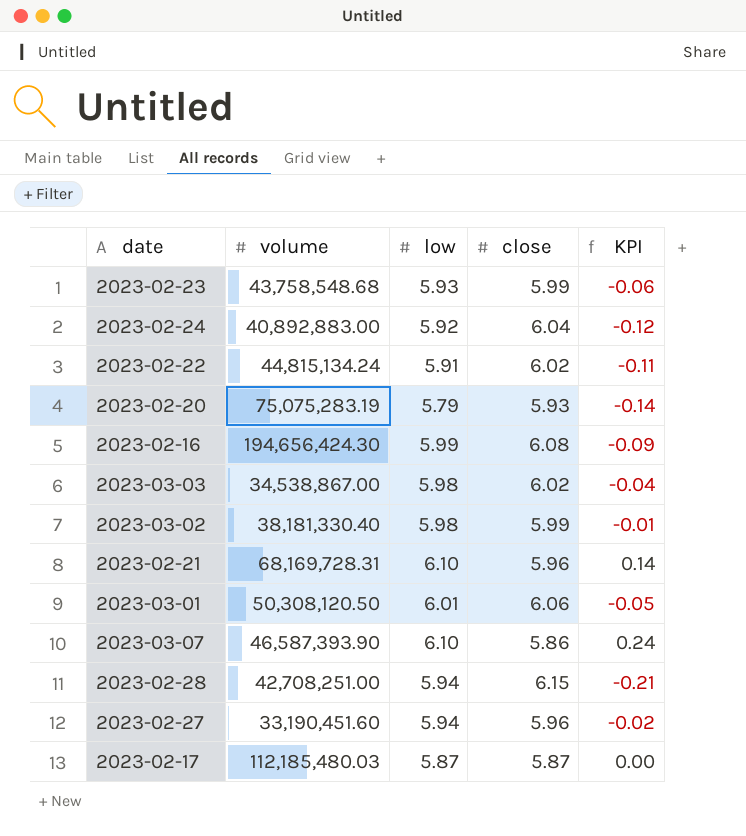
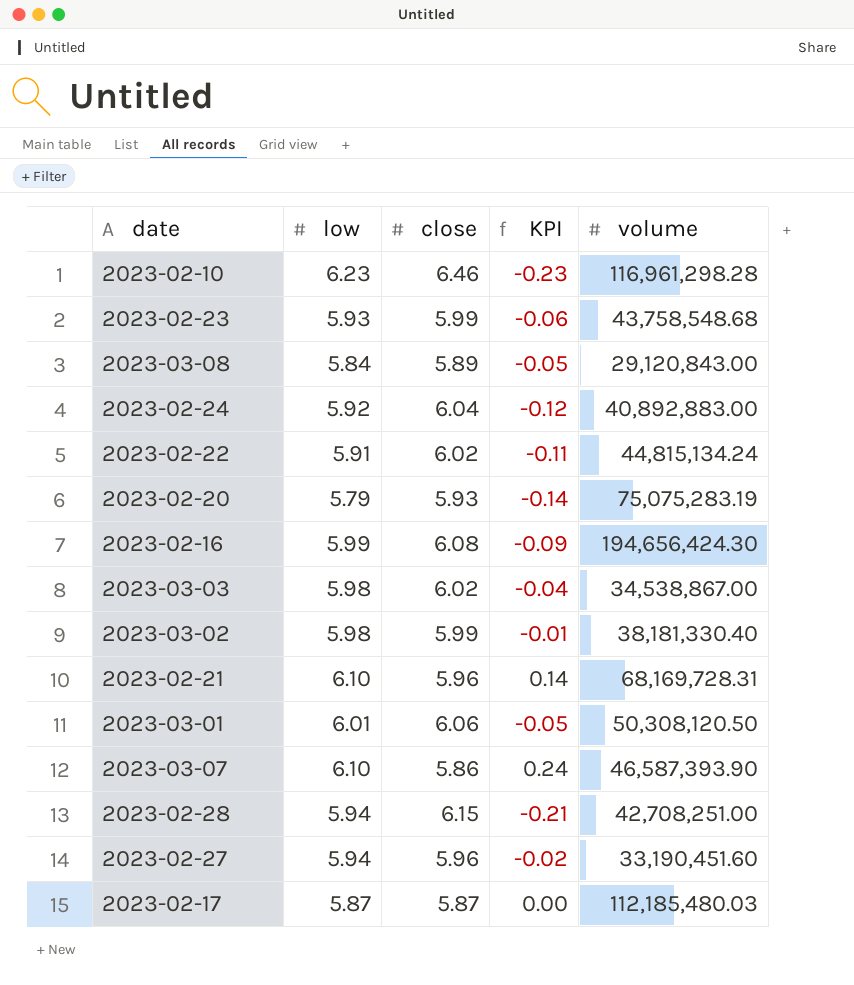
column volume | position: 2 -> 5
row 2023-02-10: none -> 6.23 | 6.46 | -0.23 | 116,961,298.28
row 2023-03-08: none -> 5.84 | 5.89 | -0.05 | 29,120,843.00

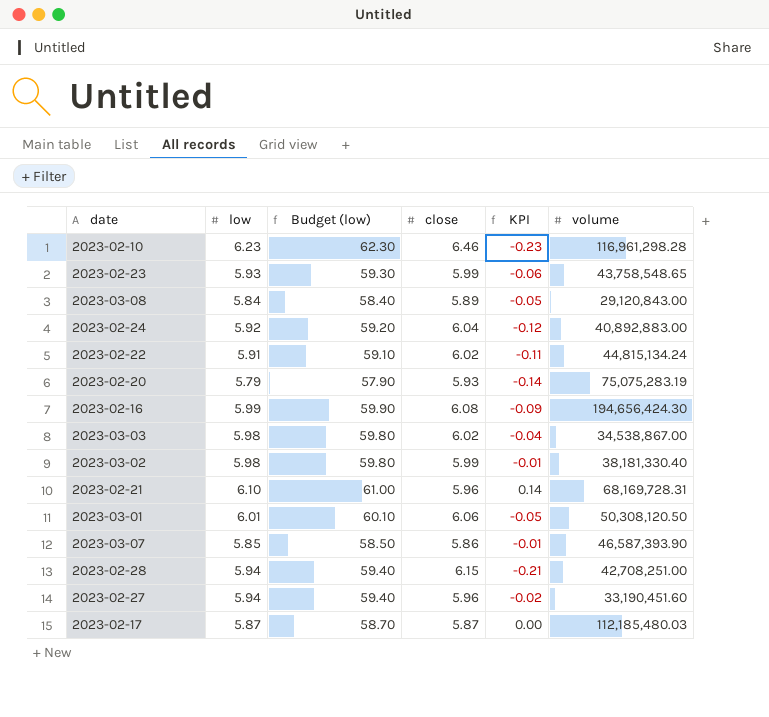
column Budget (low) | formula: none -> [low] * 10
2023-02-23 | volume: 43,758,548.68 -> 43,758,548.65
2023-03-07 | low: 6.10 -> 5.85
2023-03-07 | KPI: 0.24 -> -0.01

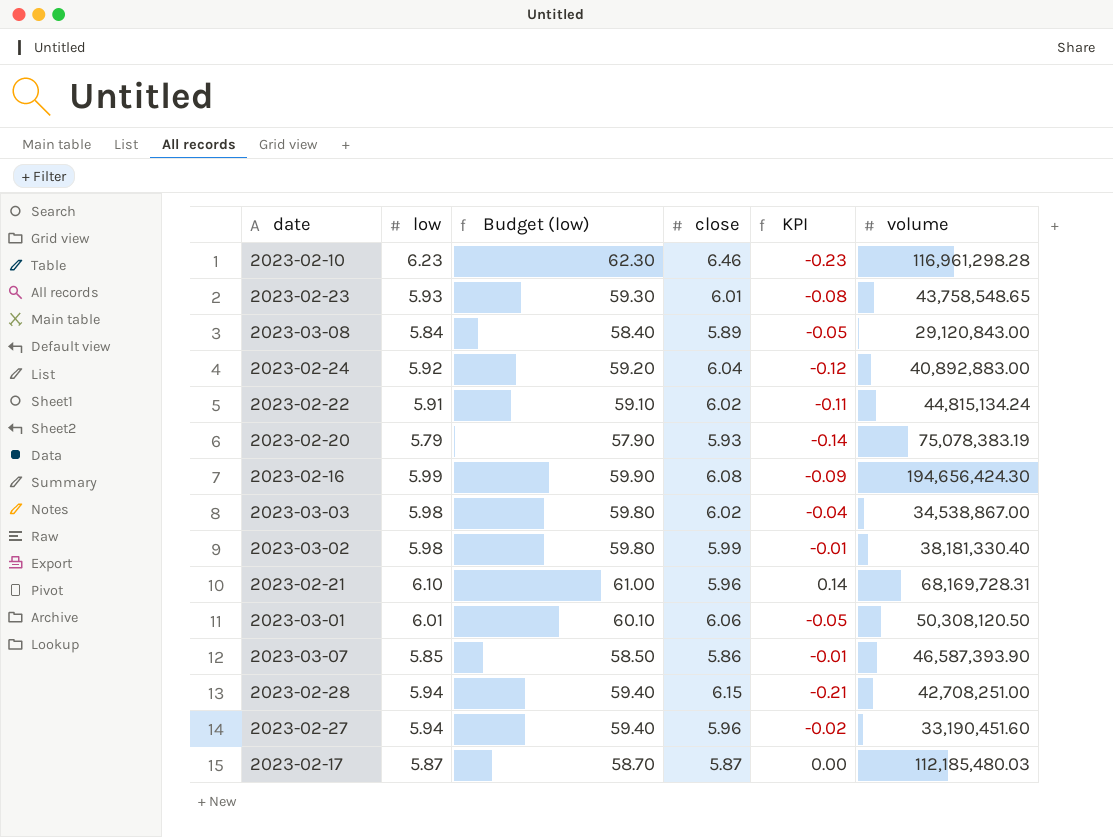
2023-02-23 | close: 5.99 -> 6.01
2023-02-23 | KPI: -0.06 -> -0.08
2023-02-20 | volume: 75,075,283.19 -> 75,078,383.19

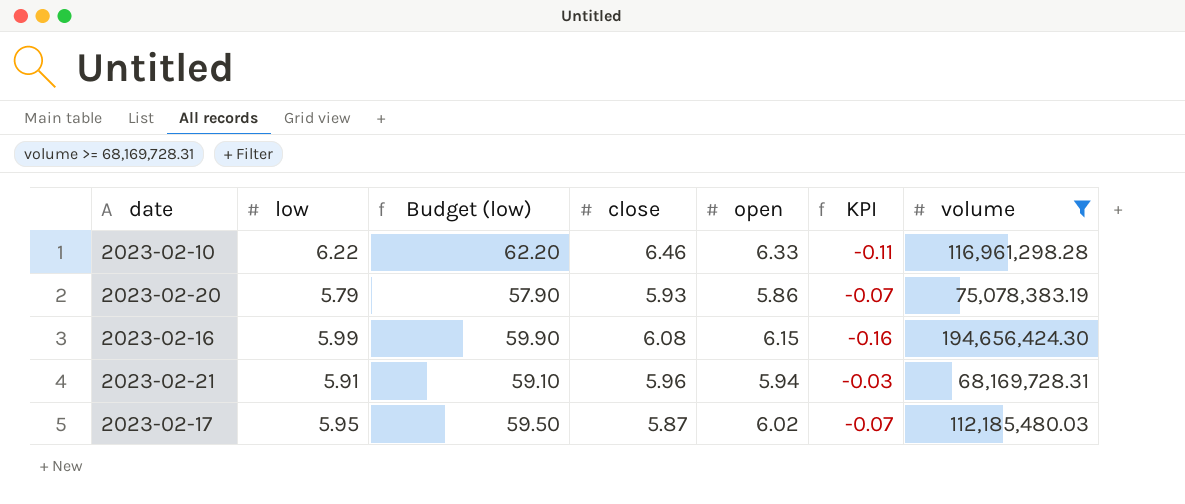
filter: none -> volume >= 68,169,728.31
column open | position: none -> 5
column KPI | formula: [low] - [close] -> [low] - [open]
2023-02-10 | low: 6.23 -> 6.22
2023-02-10 | Budget (low): 62.30 -> 62.20
2023-02-21 | low: 6.10 -> 5.91
2023-02-21 | Budget (low): 61.00 -> 59.10
2023-02-17 | low: 5.87 -> 5.95
2023-02-17 | Budget (low): 58.70 -> 59.50

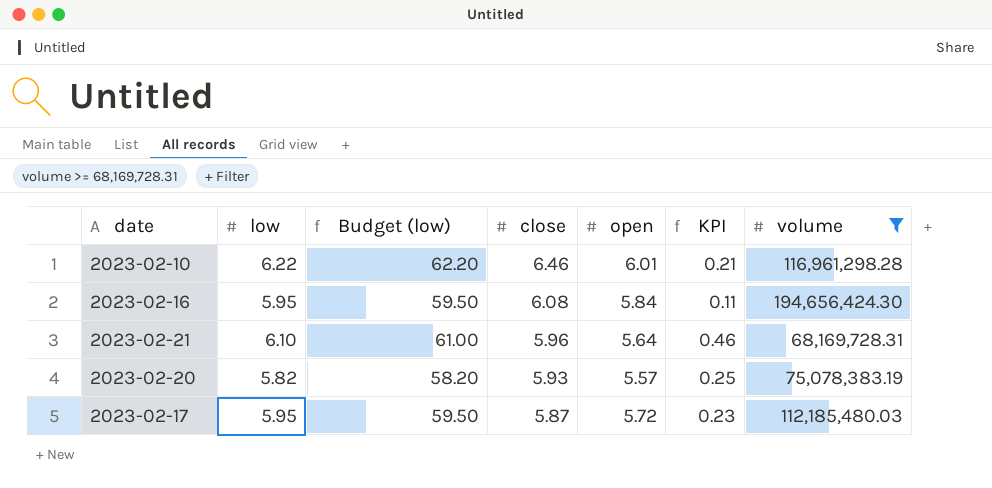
row order: none -> close descending
2023-02-10 | open: 6.33 -> 6.01
2023-02-10 | KPI: -0.11 -> 0.21
2023-02-16 | low: 5.99 -> 5.95
2023-02-16 | Budget (low): 59.90 -> 59.50
2023-02-16 | open: 6.15 -> 5.84
2023-02-16 | KPI: -0.16 -> 0.11
2023-02-21 | low: 5.91 -> 6.10
2023-02-21 | Budget (low): 59.10 -> 61.00
2023-02-21 | open: 5.94 -> 5.64
2023-02-21 | KPI: -0.03 -> 0.46
2023-02-20 | low: 5.79 -> 5.82
2023-02-20 | Budget (low): 57.90 -> 58.20
2023-02-20 | open: 5.86 -> 5.57
2023-02-20 | KPI: -0.07 -> 0.25
2023-02-17 | open: 6.02 -> 5.72
2023-02-17 | KPI: -0.07 -> 0.23

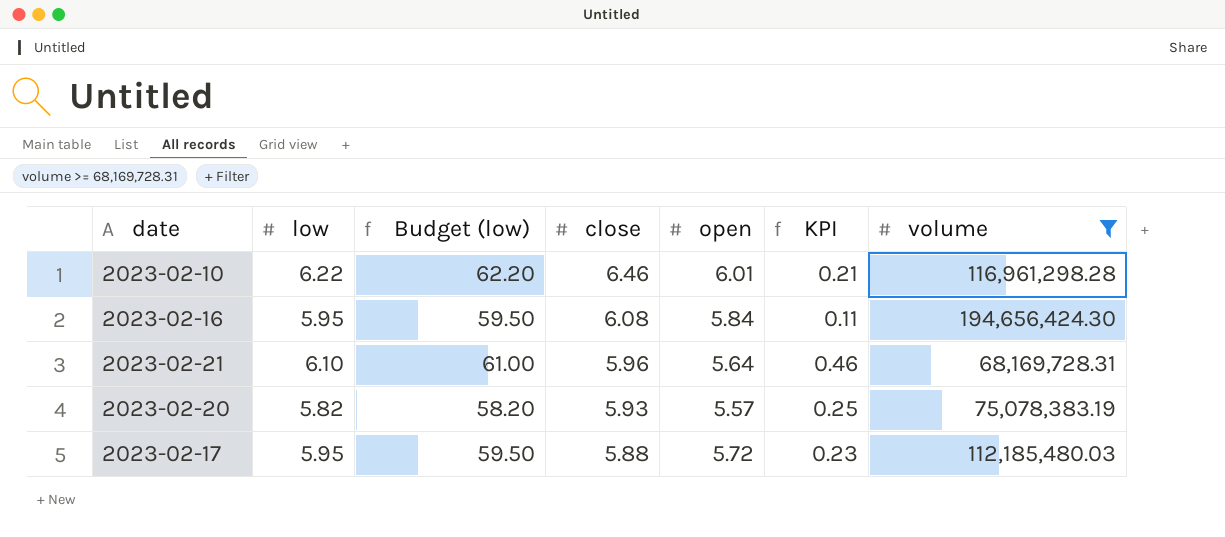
2023-02-17 | close: 5.87 -> 5.88

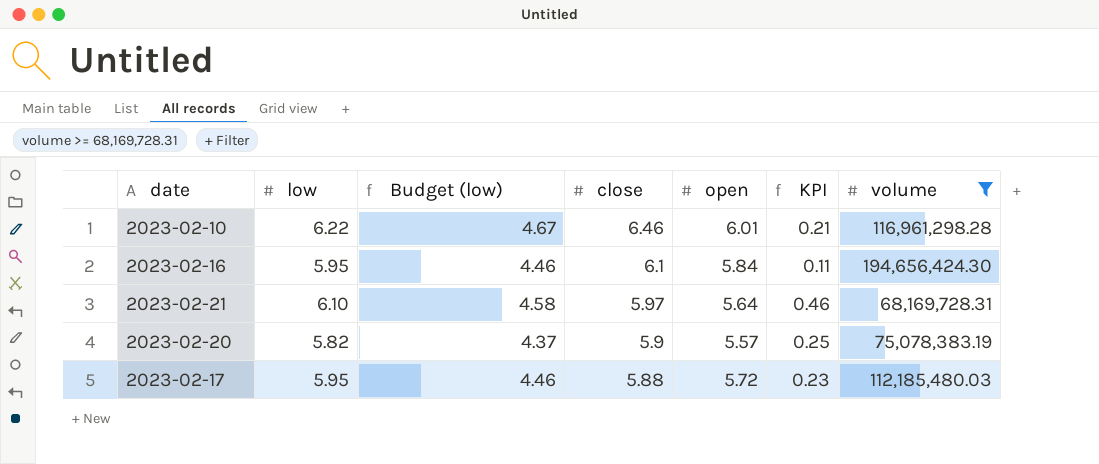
column Budget (low) | formula: [low] * 10 -> [low] * 0.75
2023-02-16 | close: 6.08 -> 6.1
2023-02-21 | close: 5.96 -> 5.97
2023-02-20 | close: 5.93 -> 5.9

